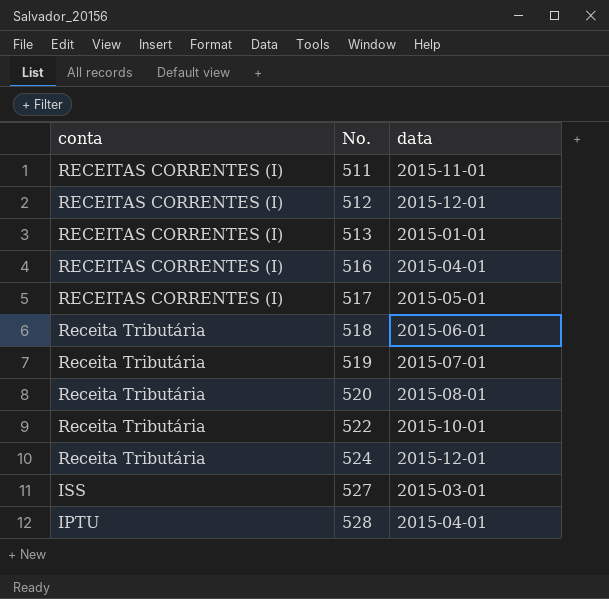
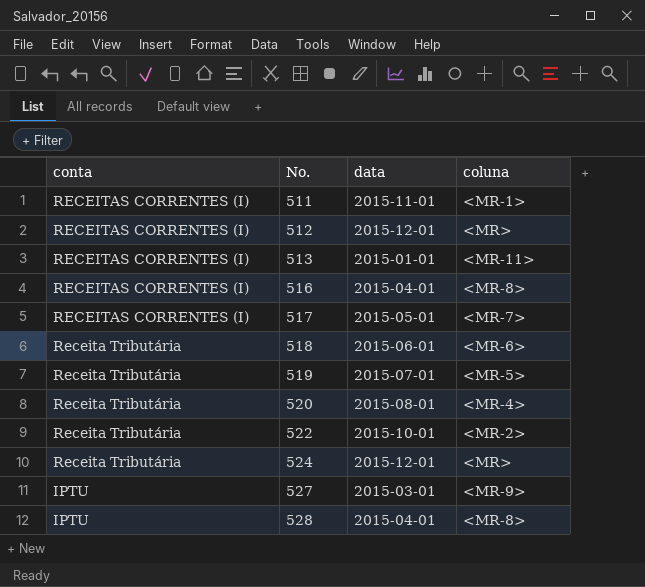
column coluna | position: none -> 4
527 | conta: ISS -> IPTU

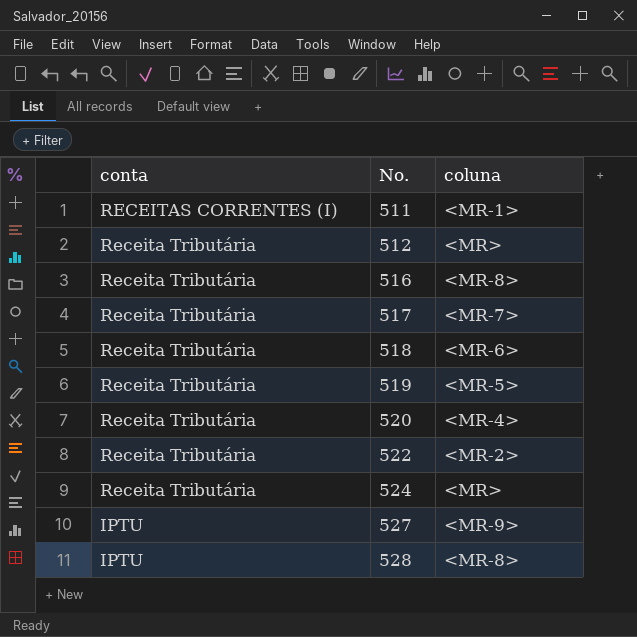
column data | position: 3 -> none
row 513: RECEITAS CORRENTES (I) | 2015-01-01 | <MR-11> -> none
512 | conta: RECEITAS CORRENTES (I) -> Receita Tributária
516 | conta: RECEITAS CORRENTES (I) -> Receita Tributária
517 | conta: RECEITAS CORRENTES (I) -> Receita Tributária

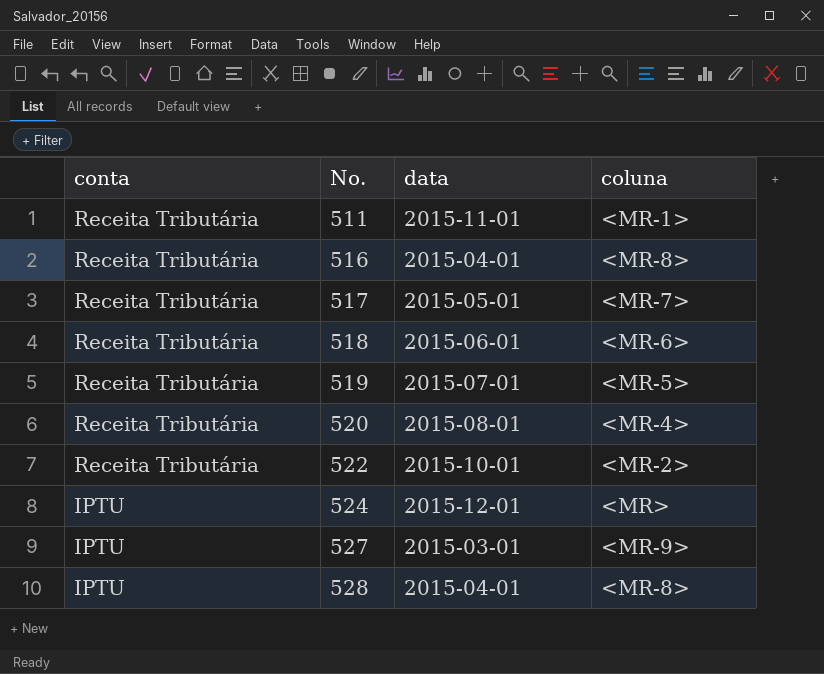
column data | position: none -> 3
row 512: Receita Tributária | <MR> -> none
511 | conta: RECEITAS CORRENTES (I) -> Receita Tributária
524 | conta: Receita Tributária -> IPTU

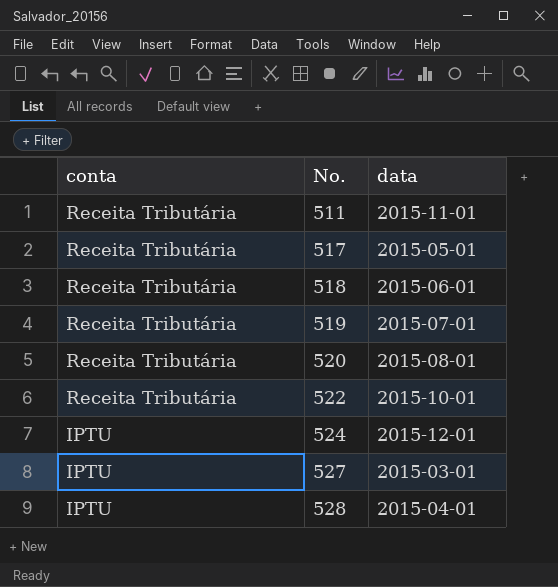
column coluna | position: 4 -> none
row 516: Receita Tributária | 2015-04-01 | <MR-8> -> none

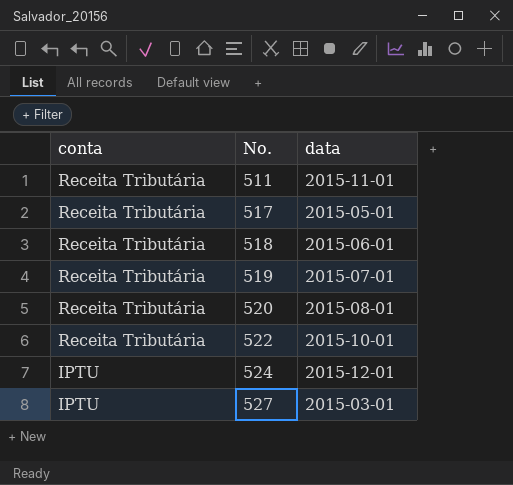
row 528: IPTU | 2015-04-01 -> none

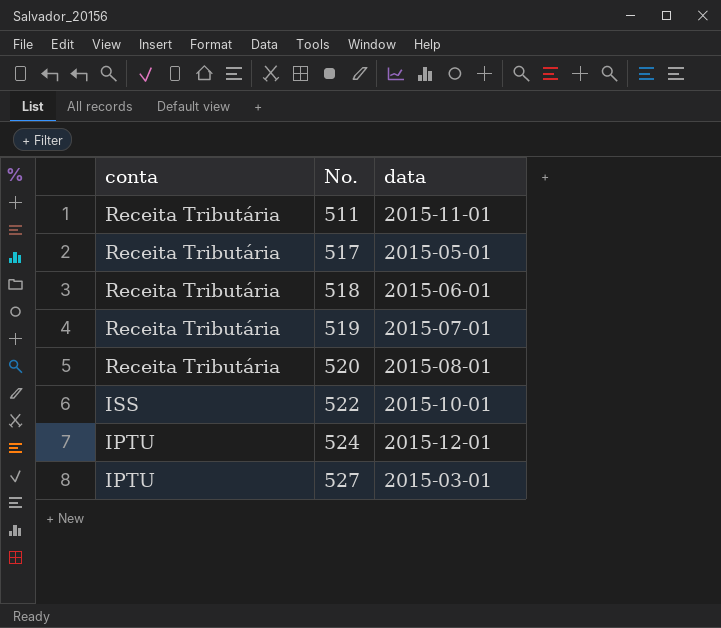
522 | conta: Receita Tributária -> ISS

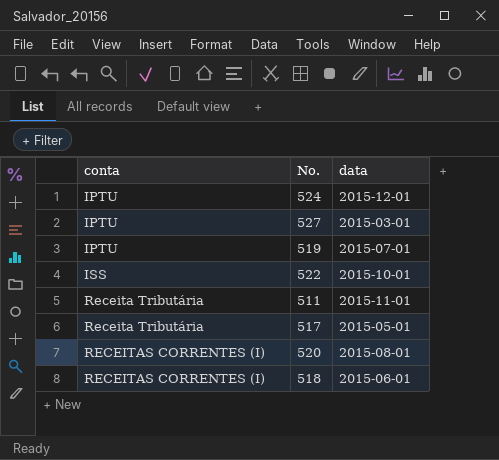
row order: conta descending -> conta ascending
519 | conta: Receita Tributária -> IPTU
520 | conta: Receita Tributária -> RECEITAS CORRENTES (I)
518 | conta: Receita Tributária -> RECEITAS CORRENTES (I)

